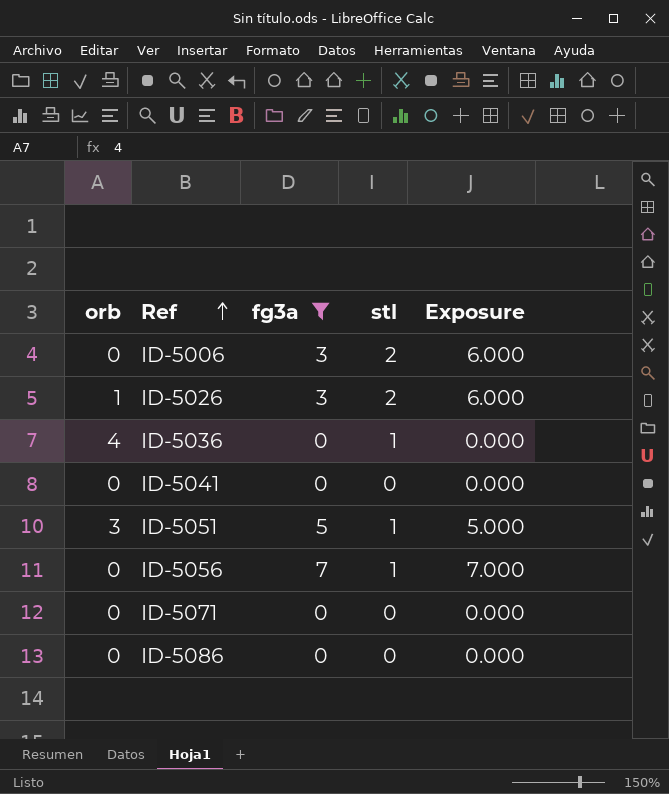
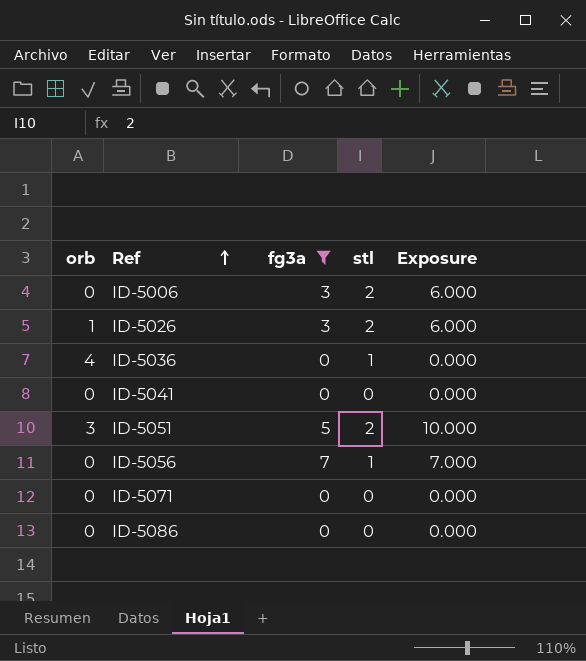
ID-5051 | stl: 1 -> 2
ID-5051 | Exposure: 5.000 -> 10.000

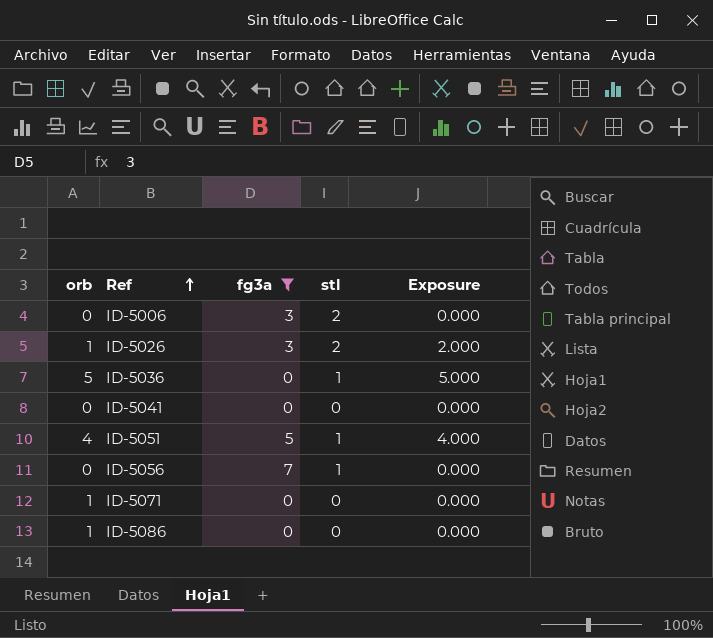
column Exposure | formula: [fg3a] * [stl] -> [orb] * [stl]
ID-5036 | orb: 4 -> 5
ID-5051 | orb: 3 -> 4
ID-5051 | stl: 2 -> 1
ID-5071 | orb: 0 -> 1
ID-5086 | orb: 0 -> 1

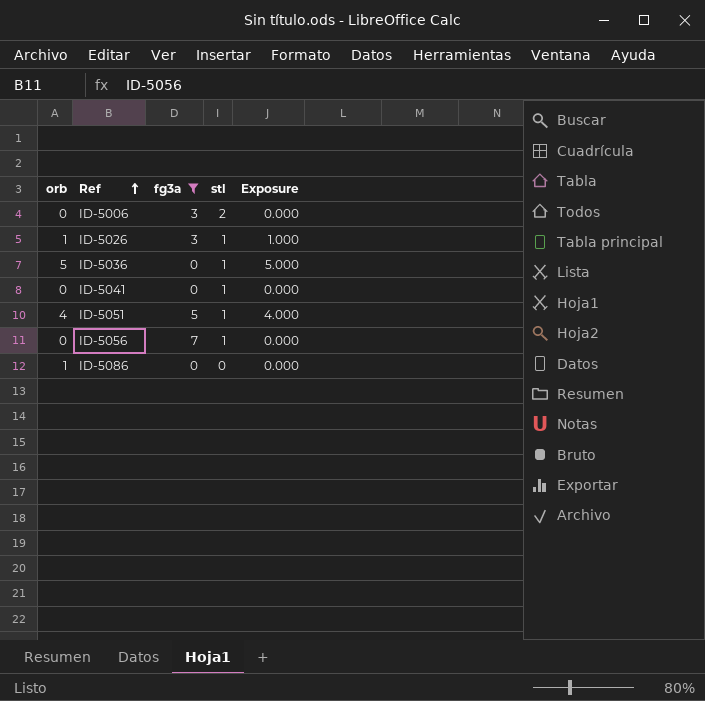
row ID-5071: 1 | 0 | 0 | 0.000 -> none
ID-5026 | stl: 2 -> 1
ID-5026 | Exposure: 2.000 -> 1.000
ID-5041 | stl: 0 -> 1

